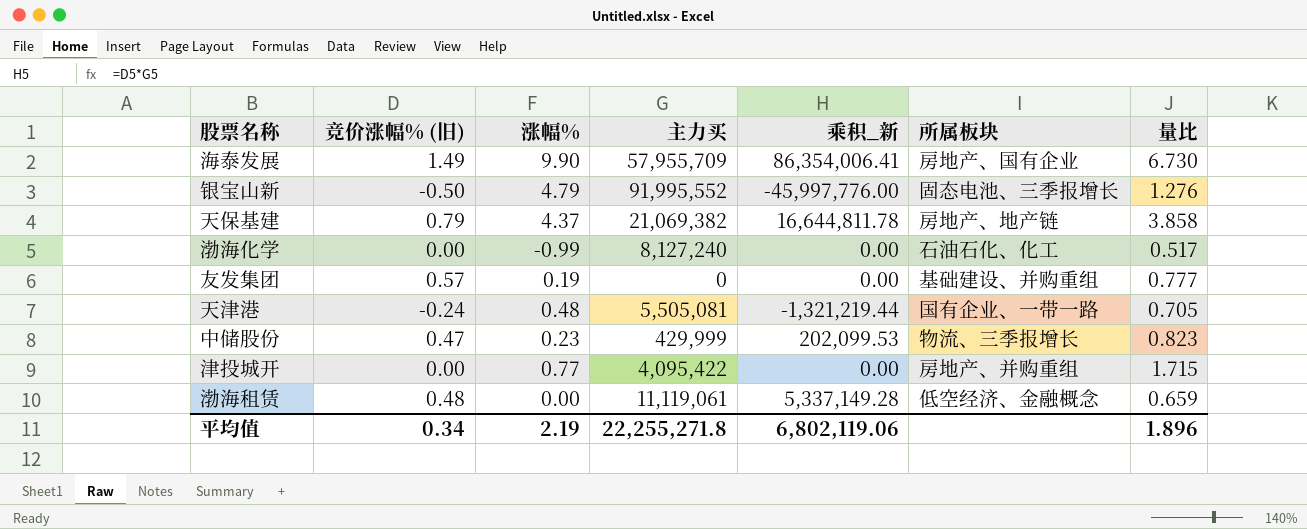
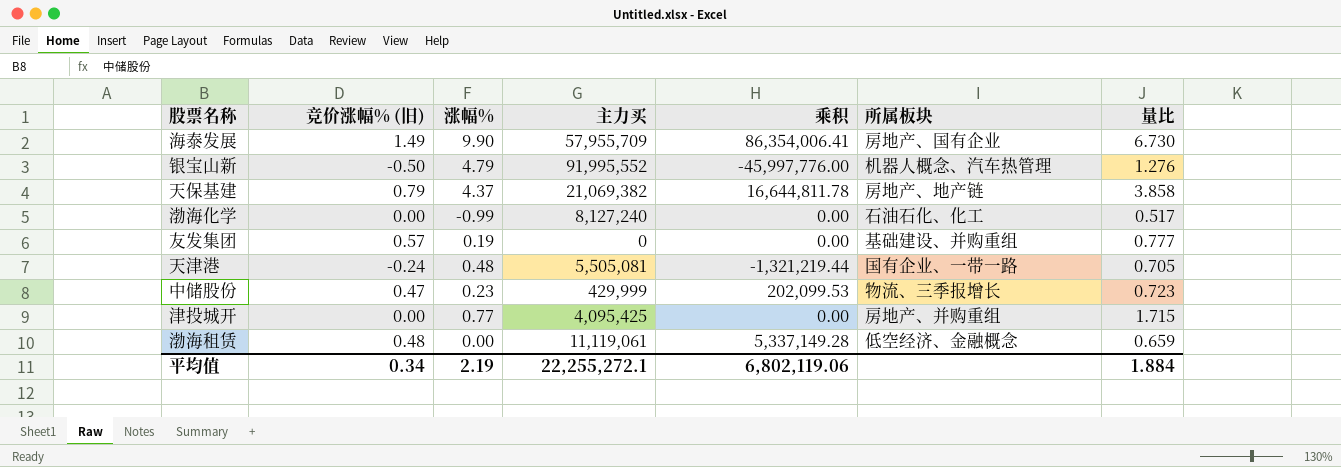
column name: 乘积_新 -> 乘积
银宝山新 | 所属板块: 固态电池、三季报增长 -> 机器人概念、汽车热管理
中储股份 | 量比: 0.823 -> 0.723
津投城开 | 主力买: 4,095,422 -> 4,095,425
平均值 | 主力买: 22,255,271.8 -> 22,255,272.1
平均值 | 量比: 1.896 -> 1.884

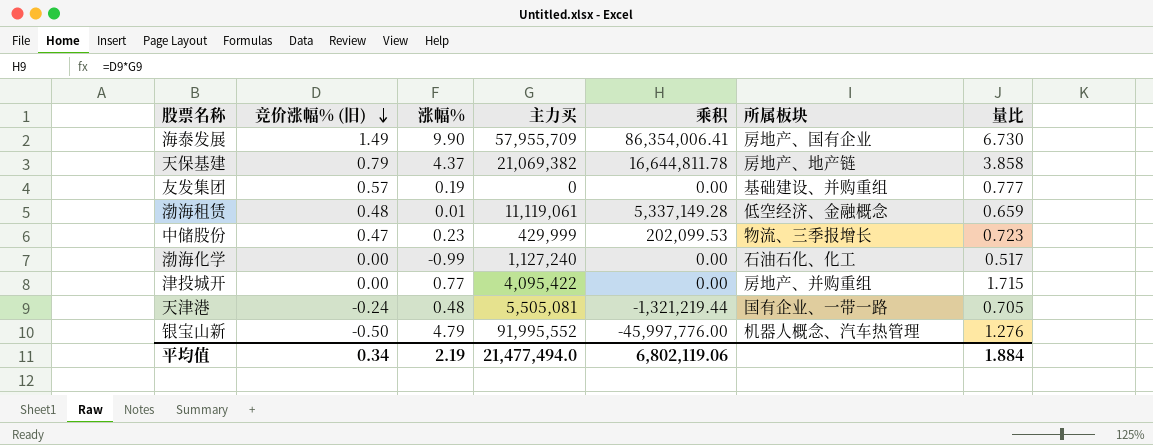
row order: none -> 竞价涨幅% (旧) descending
渤海租赁 | 涨幅%: 0.00 -> 0.01
渤海化学 | 主力买: 8,127,240 -> 1,127,240
津投城开 | 主力买: 4,095,425 -> 4,095,422
平均值 | 主力买: 22,255,272.1 -> 21,477,494.0

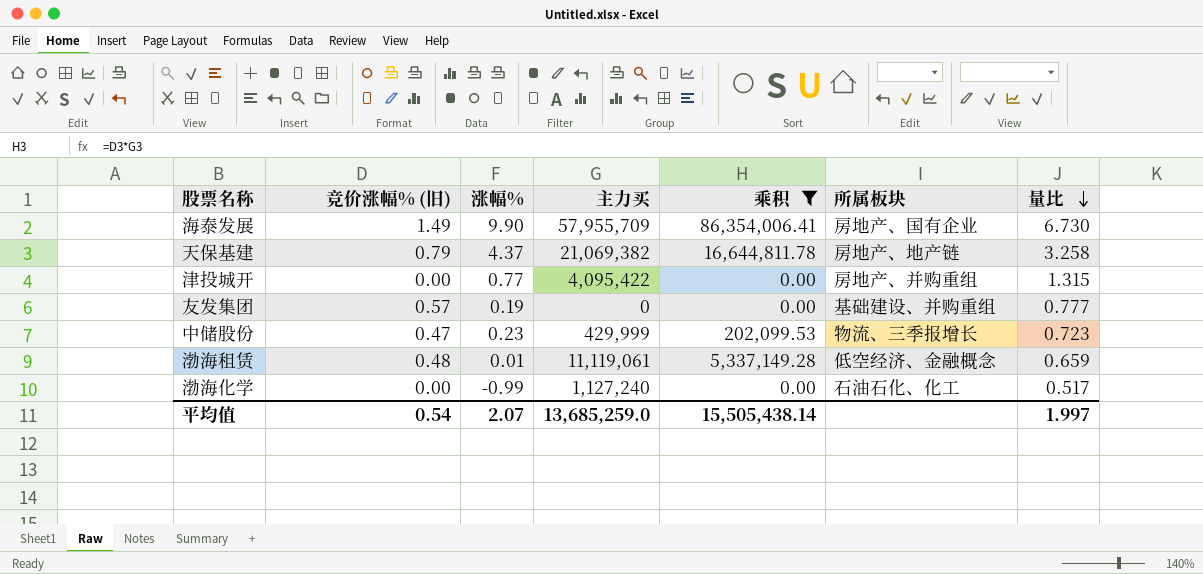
filter: none -> 乘积 >= 0.00
row order: 竞价涨幅% (旧) descending -> 量比 descending
天保基建 | 量比: 3.858 -> 3.258
津投城开 | 量比: 1.715 -> 1.315
平均值 | 竞价涨幅% (旧): 0.34 -> 0.54
平均值 | 涨幅%: 2.19 -> 2.07
平均值 | 主力买: 21,477,494.0 -> 13,685,259.0
平均值 | 乘积: 6,802,119.06 -> 15,505,438.14
平均值 | 量比: 1.884 -> 1.997

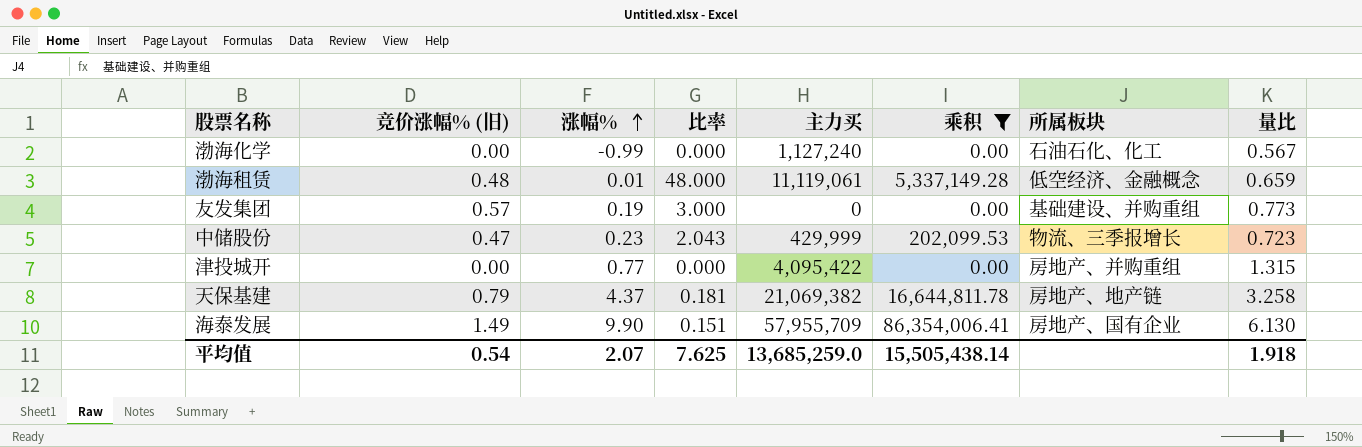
row order: 量比 descending -> 涨幅% ascending
column 比率 | formula: none -> [竞价涨幅% (旧)] / [涨幅%]
渤海化学 | 量比: 0.517 -> 0.567
友发集团 | 量比: 0.777 -> 0.773
海泰发展 | 量比: 6.730 -> 6.130
平均值 | 量比: 1.997 -> 1.918

